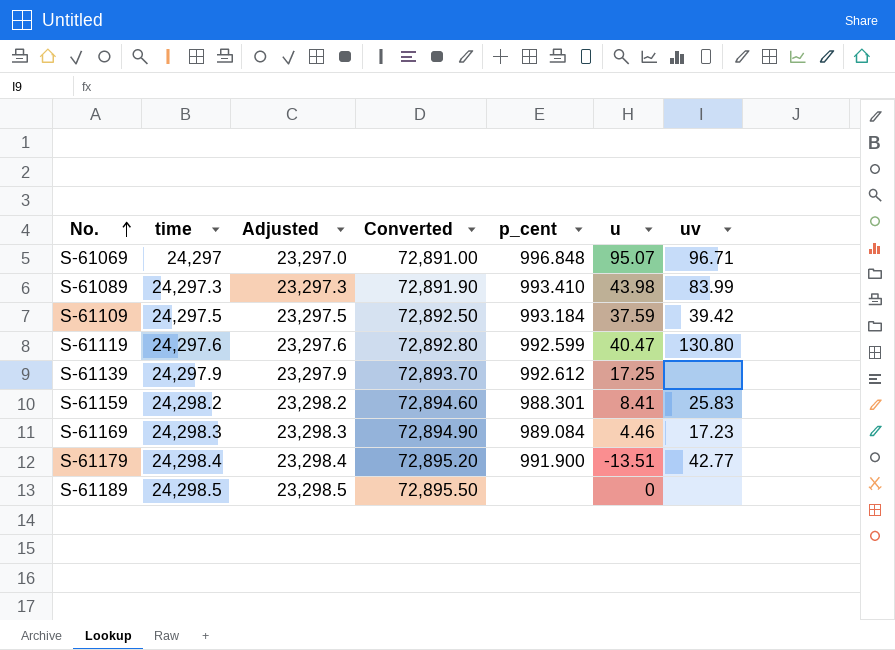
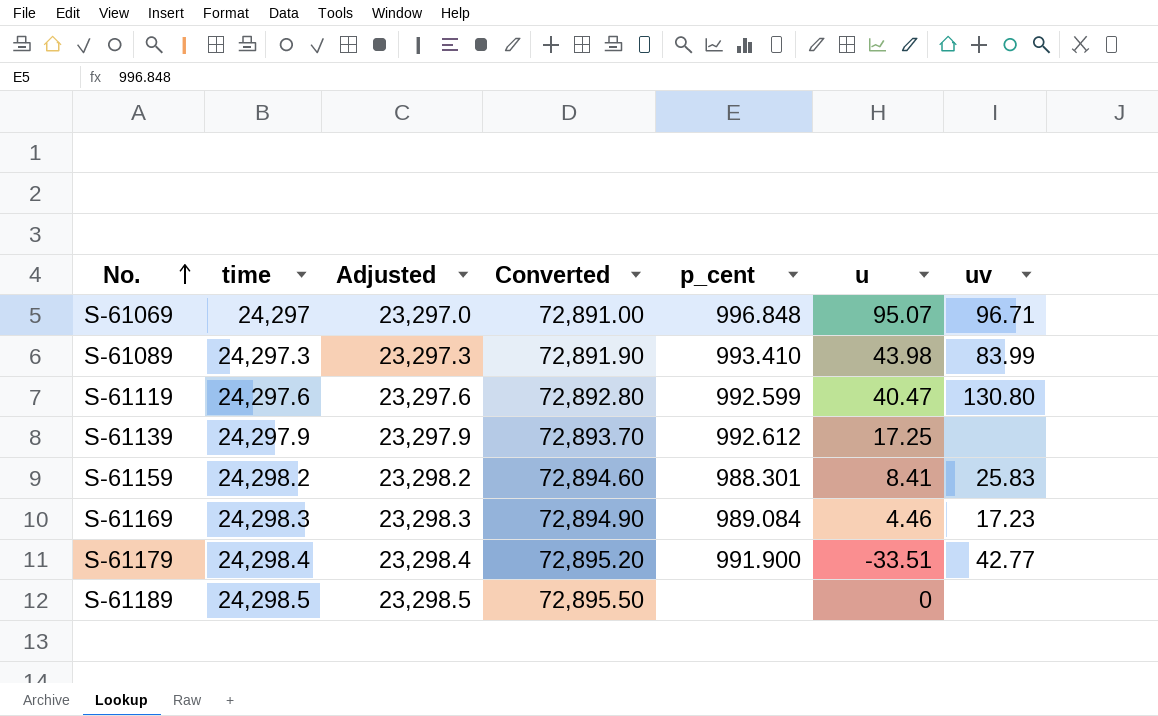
row S-61109: 24,297.5 | 23,297.5 | 72,892.50 | 993.184 | 37.59 | 39.42 -> none
S-61179 | u: -13.51 -> -33.51

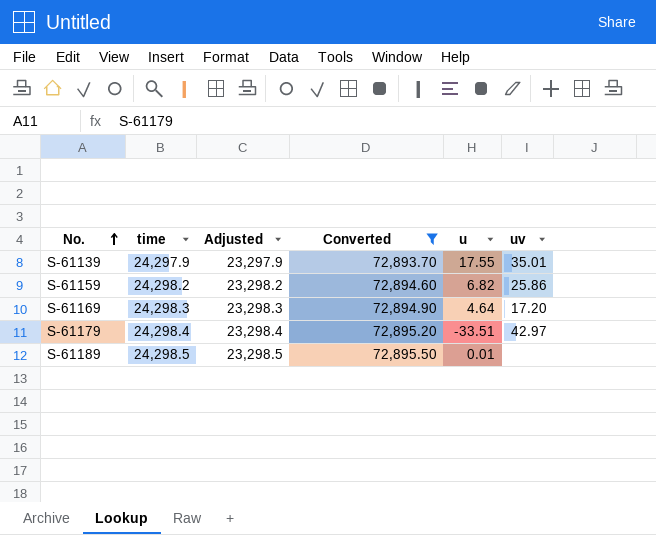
filter: none -> Converted >= 72,893.70
column p_cent | position: 5 -> none
S-61139 | u: 17.25 -> 17.55
S-61139 | uv: none -> 35.01
S-61159 | u: 8.41 -> 6.82
S-61159 | uv: 25.83 -> 25.86
S-61169 | u: 4.46 -> 4.64
S-61169 | uv: 17.23 -> 17.20
S-61179 | uv: 42.77 -> 42.97
S-61189 | u: 0 -> 0.01

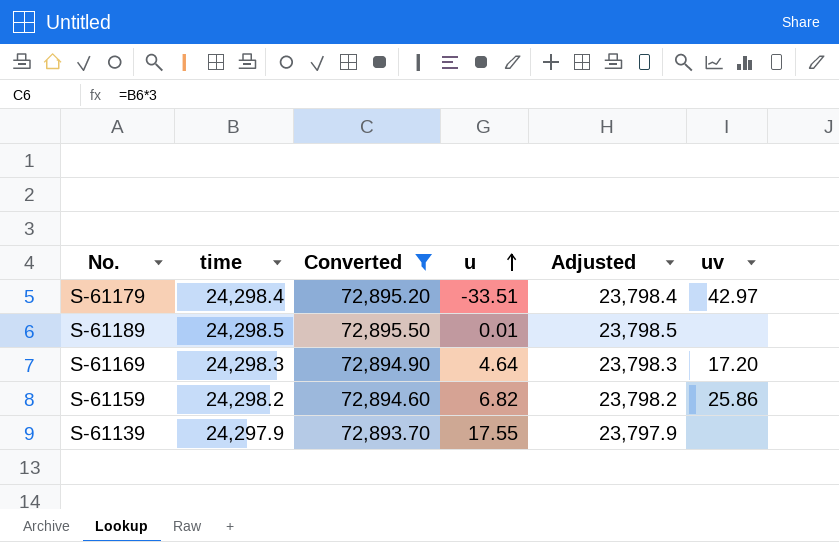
row order: No. ascending -> u ascending
column Adjusted | formula: [time] - 1000 -> [time] - 500
column Adjusted | position: 3 -> 5
S-61139 | uv: 35.01 -> none

